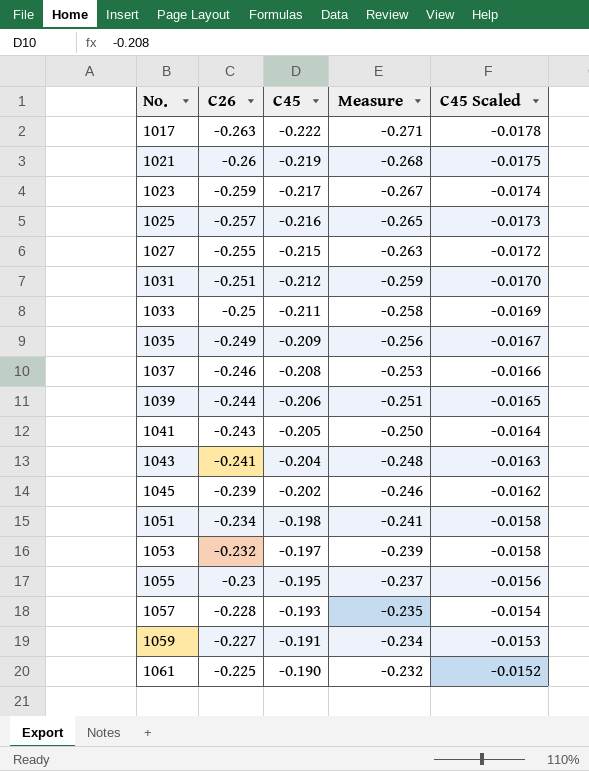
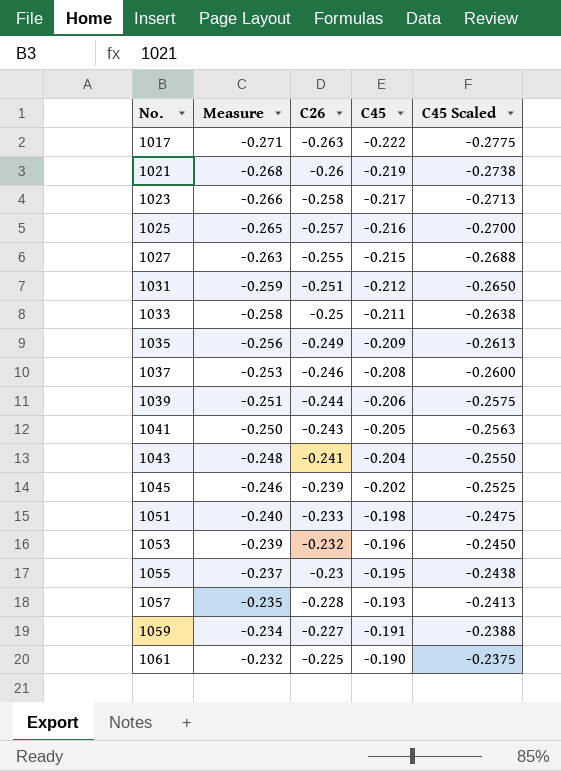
column Measure | position: 4 -> 2
column C45 Scaled | formula: [C45] * 0.08 -> [C45] * 1.25
1023 | Measure: -0.267 -> -0.266
1023 | C26: -0.259 -> -0.258
1051 | Measure: -0.241 -> -0.240
1051 | C26: -0.234 -> -0.233
1053 | C45: -0.197 -> -0.196

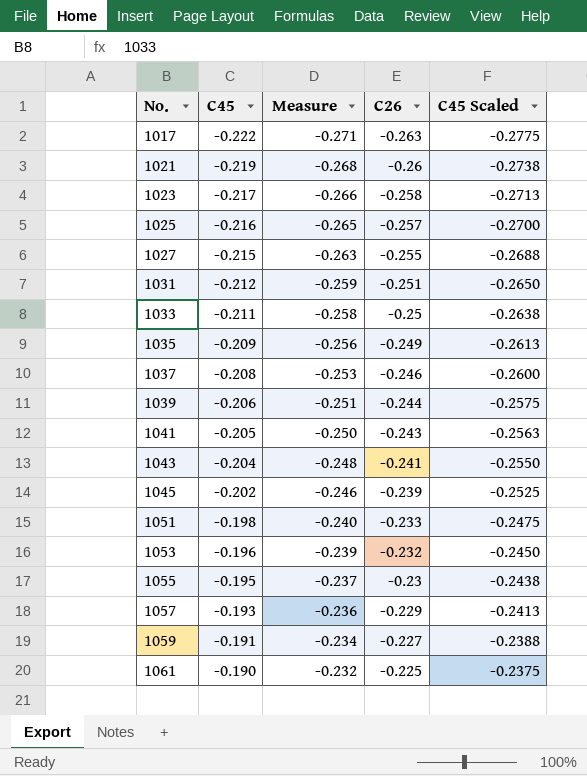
column C45 | position: 4 -> 2
1057 | Measure: -0.235 -> -0.236
1057 | C26: -0.228 -> -0.229

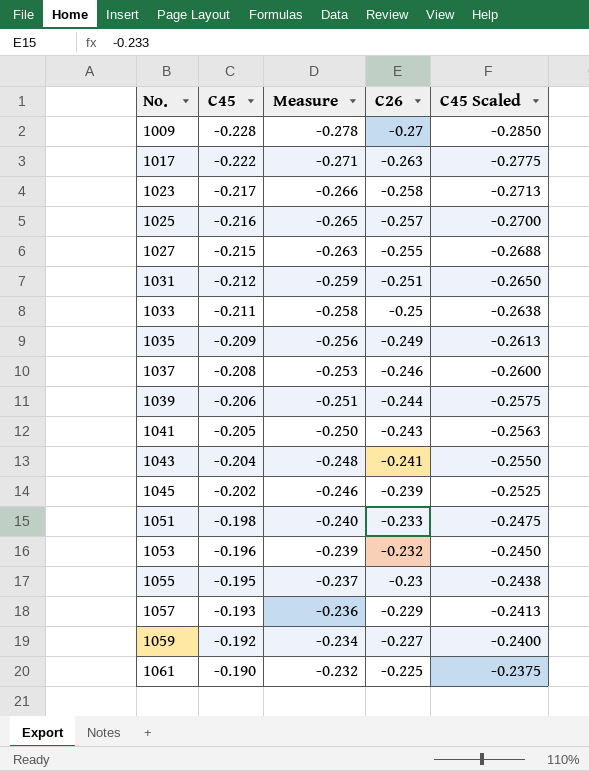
row 1021: -0.219 | -0.268 | -0.26 | -0.2738 -> none
row 1009: none -> -0.228 | -0.278 | -0.27 | -0.2850
1059 | C45: -0.191 -> -0.192
1059 | C45 Scaled: -0.2388 -> -0.2400

